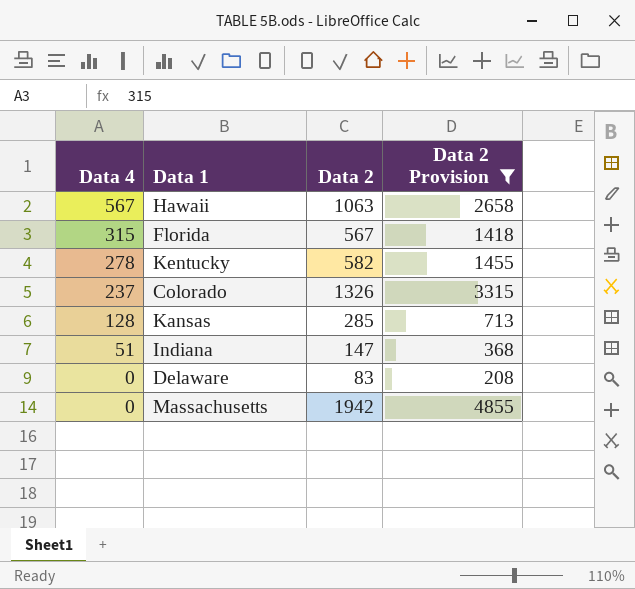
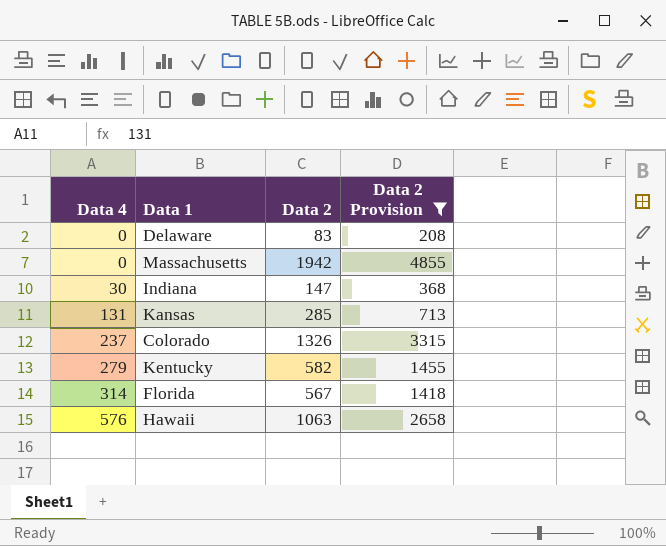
row order: Data 4 descending -> Data 4 ascending
Indiana | Data 4: 51 -> 30
Kansas | Data 4: 128 -> 131
Kentucky | Data 4: 278 -> 279
Florida | Data 4: 315 -> 314
Hawaii | Data 4: 567 -> 576

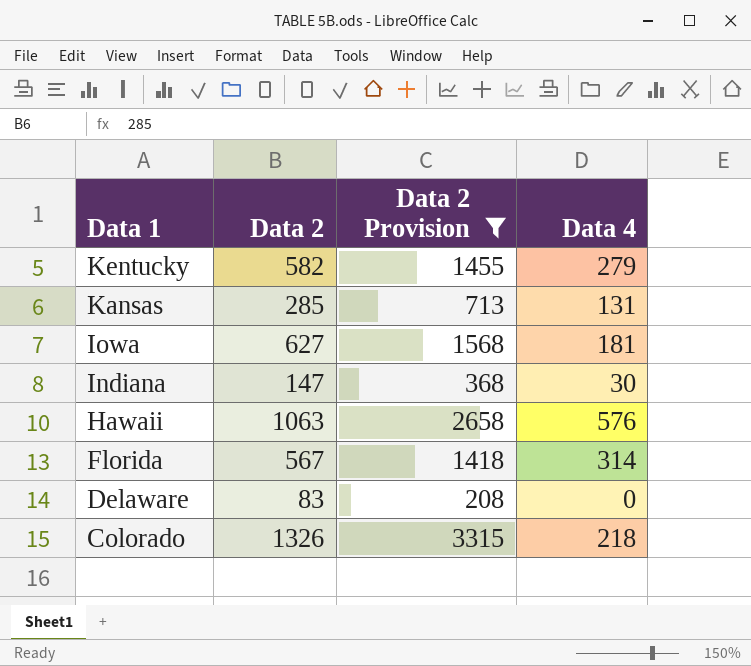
row order: Data 4 ascending -> Data 1 descending
column Data 4 | position: 1 -> 4
row Massachusetts: 0 | 1942 | 4855 -> none
row Iowa: none -> 627 | 1568 | 181
Colorado | Data 4: 237 -> 218

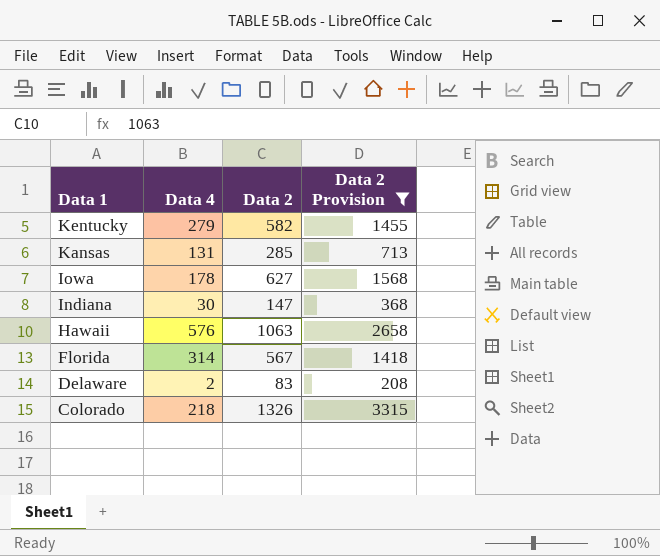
column Data 4 | position: 4 -> 2
Iowa | Data 4: 181 -> 178
Delaware | Data 4: 0 -> 2

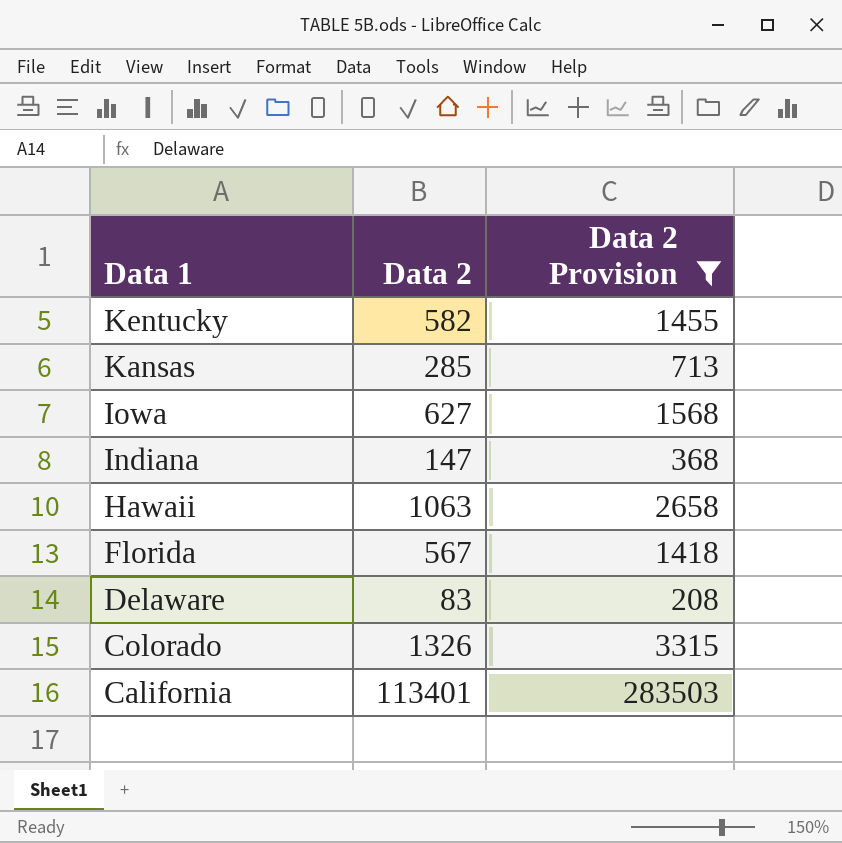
column Data 4 | position: 2 -> none
row California: none -> 113401 | 283503

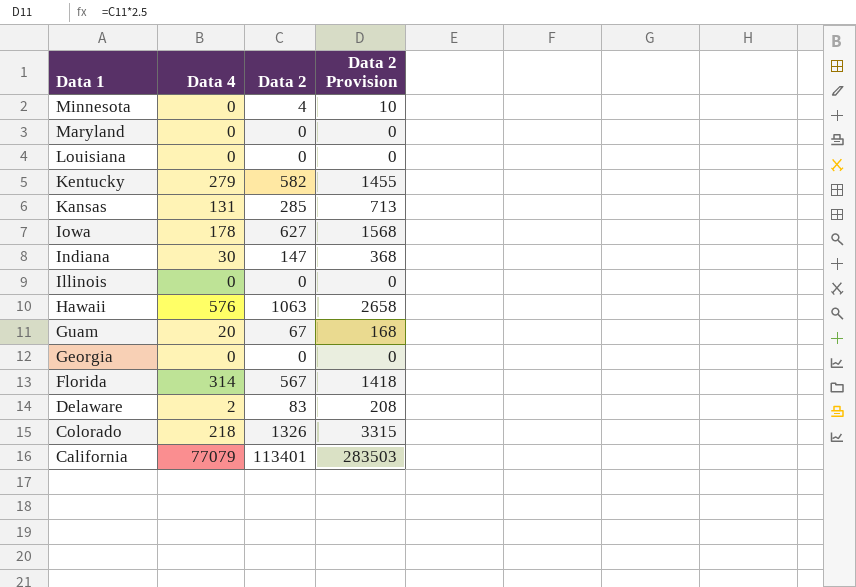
filter: Data 2 Provision >= 208 -> none
column Data 4 | position: none -> 2

